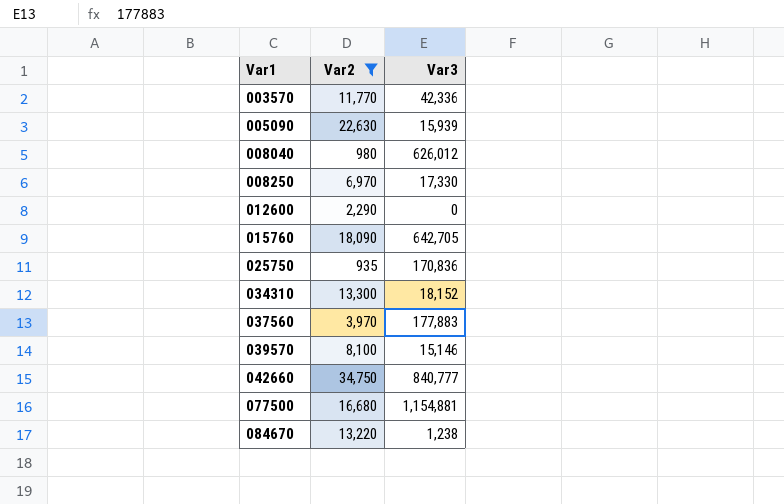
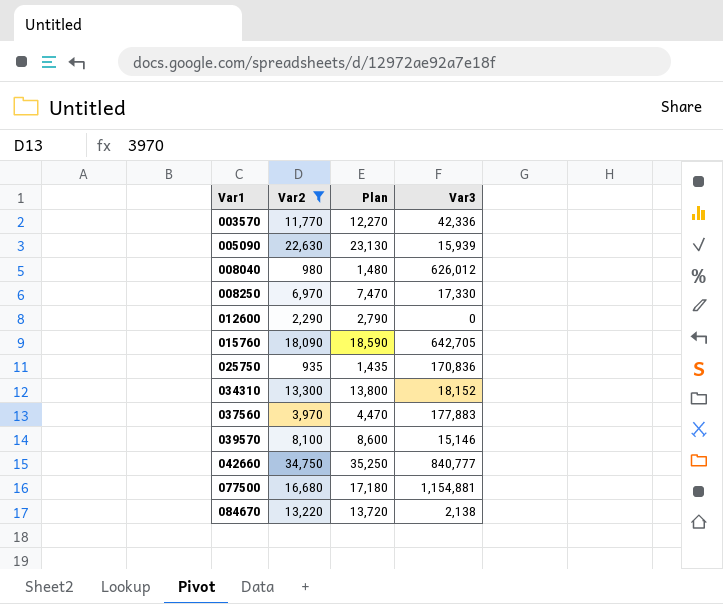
column Plan | formula: none -> [Var2] + 500
084670 | Var3: 1,238 -> 2,138

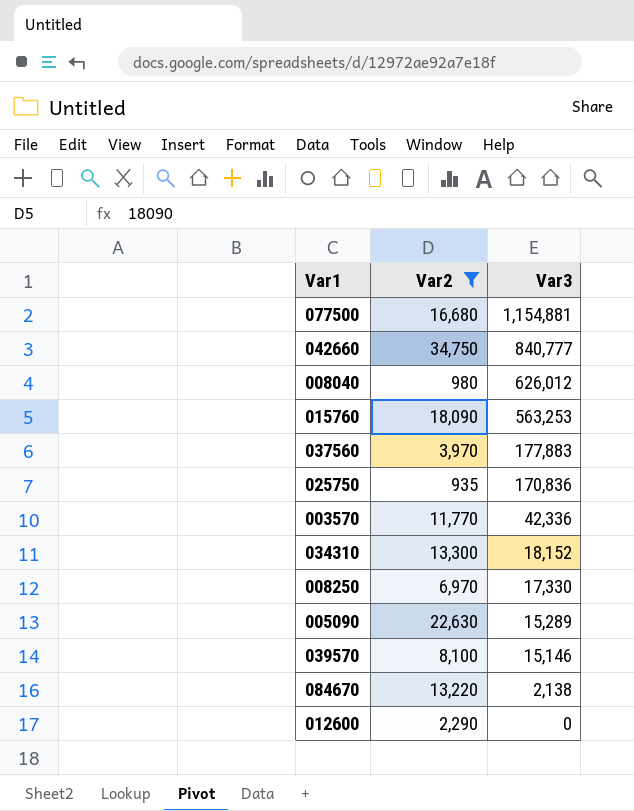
row order: Var1 ascending -> Var3 descending
column Plan | formula: [Var2] + 500 -> none
015760 | Var3: 642,705 -> 563,253
005090 | Var3: 15,939 -> 15,289

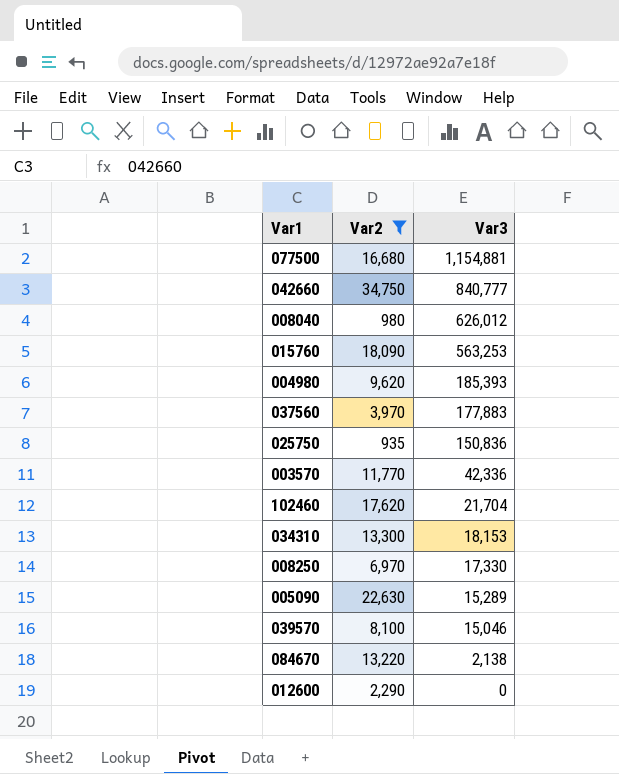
row 004980: none -> 9,620 | 185,393
025750 | Var3: 170,836 -> 150,836
row 102460: none -> 17,620 | 21,704
034310 | Var3: 18,152 -> 18,153
039570 | Var3: 15,146 -> 15,046

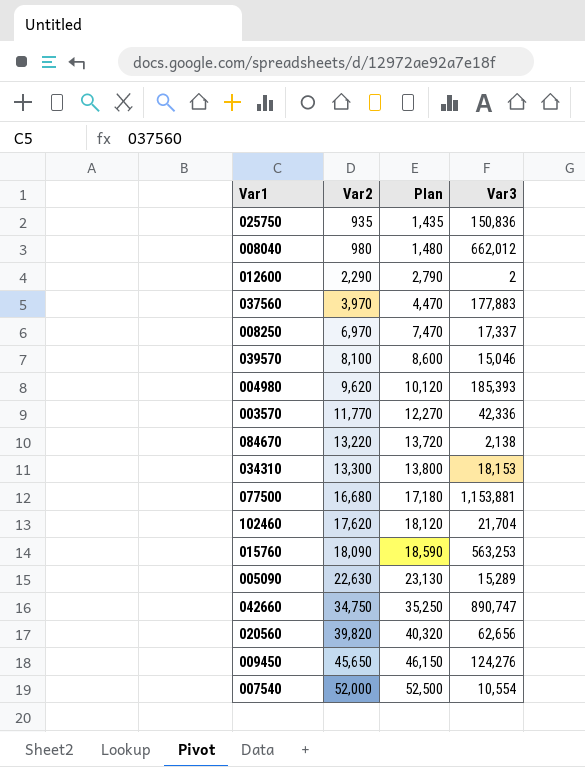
filter: Var2 <= 34,750 -> none
row order: Var3 descending -> Var2 ascending
column Plan | formula: none -> [Var2] + 500
008040 | Var3: 626,012 -> 662,012
012600 | Var3: 0 -> 2
008250 | Var3: 17,330 -> 17,337
077500 | Var3: 1,154,881 -> 1,153,881
042660 | Var3: 840,777 -> 890,747

